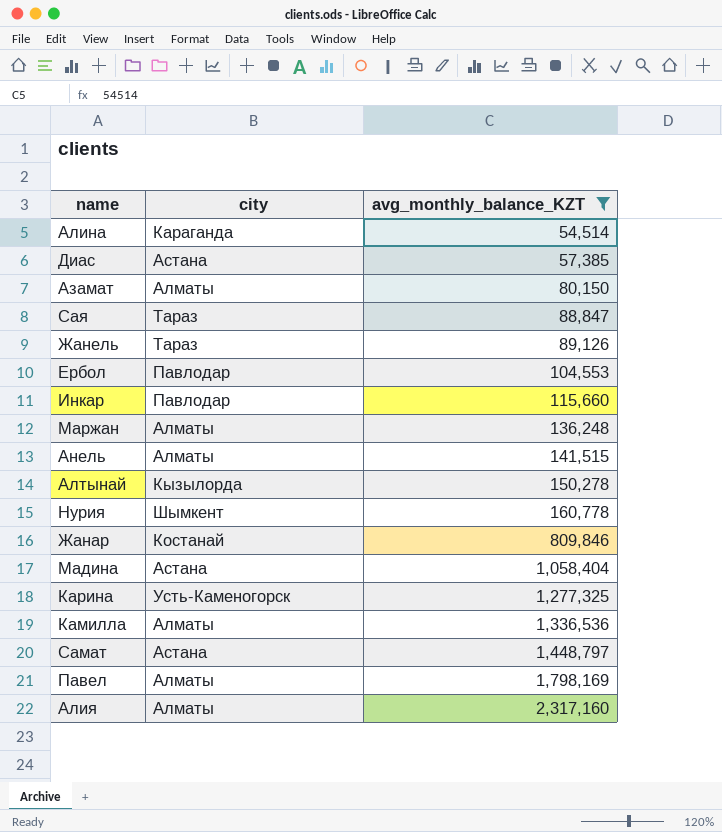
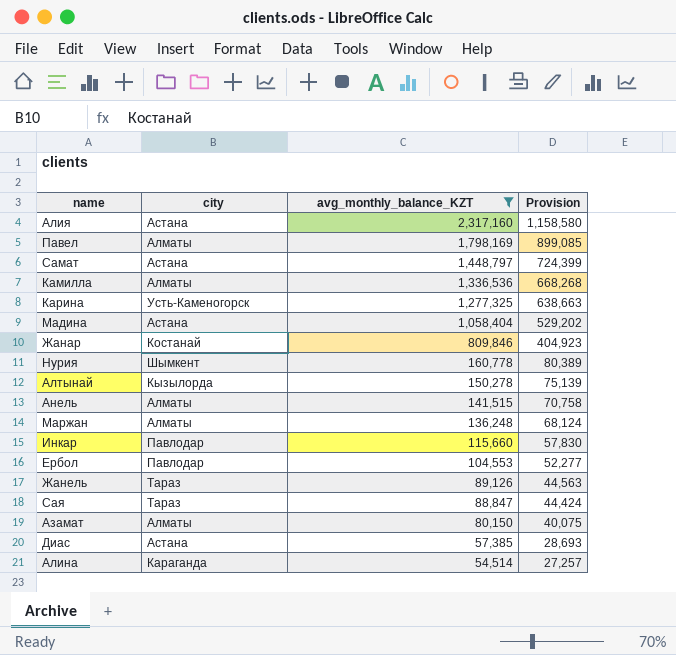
row order: avg_monthly_balance_KZT ascending -> avg_monthly_balance_KZT descending
column Provision | formula: none -> [avg_monthly_balance_KZT] * 0.5
Алия | city: Алматы -> Астана

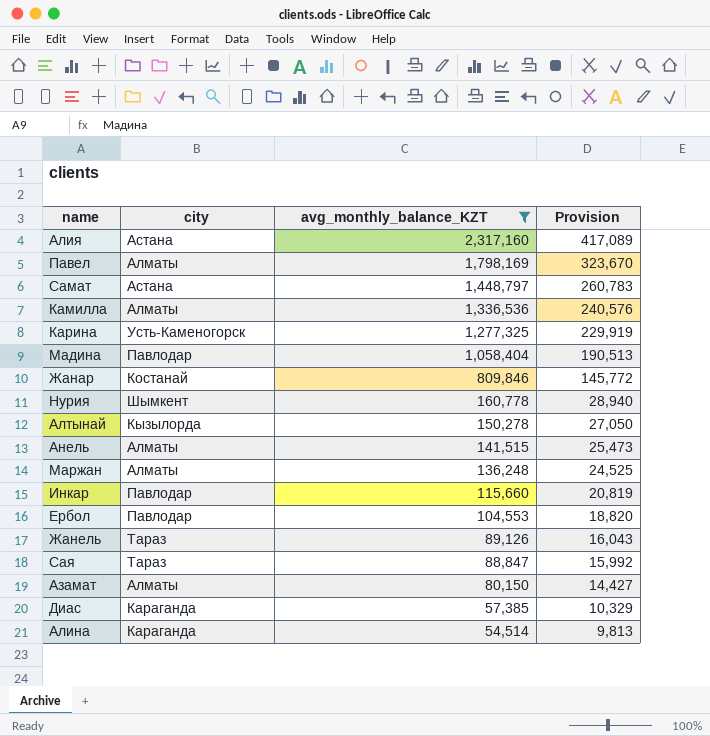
column Provision | formula: [avg_monthly_balance_KZT] * 0.5 -> [avg_monthly_balance_KZT] * 0.18
Мадина | city: Астана -> Павлодар
Диас | city: Астана -> Караганда

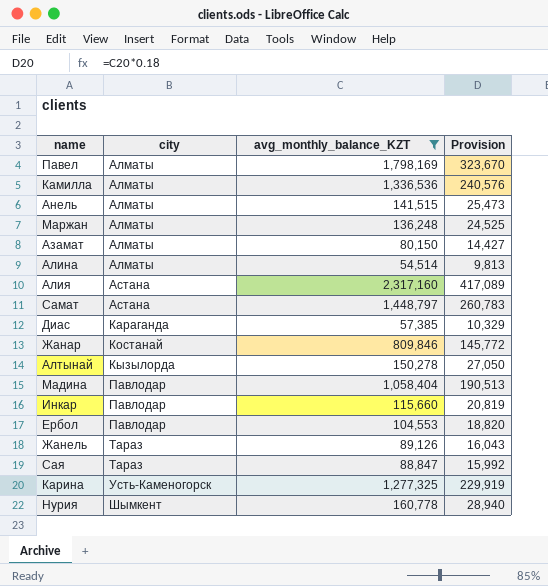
row order: avg_monthly_balance_KZT descending -> city ascending
Алина | city: Караганда -> Алматы

